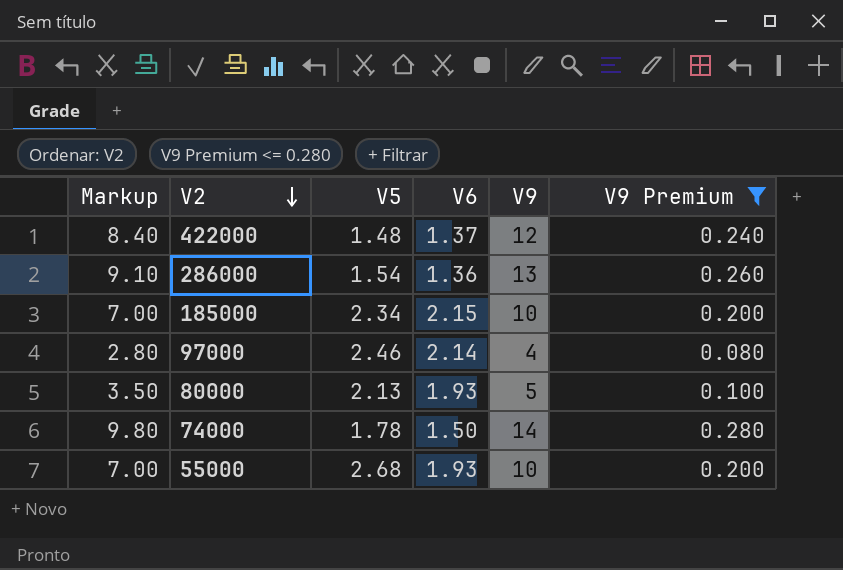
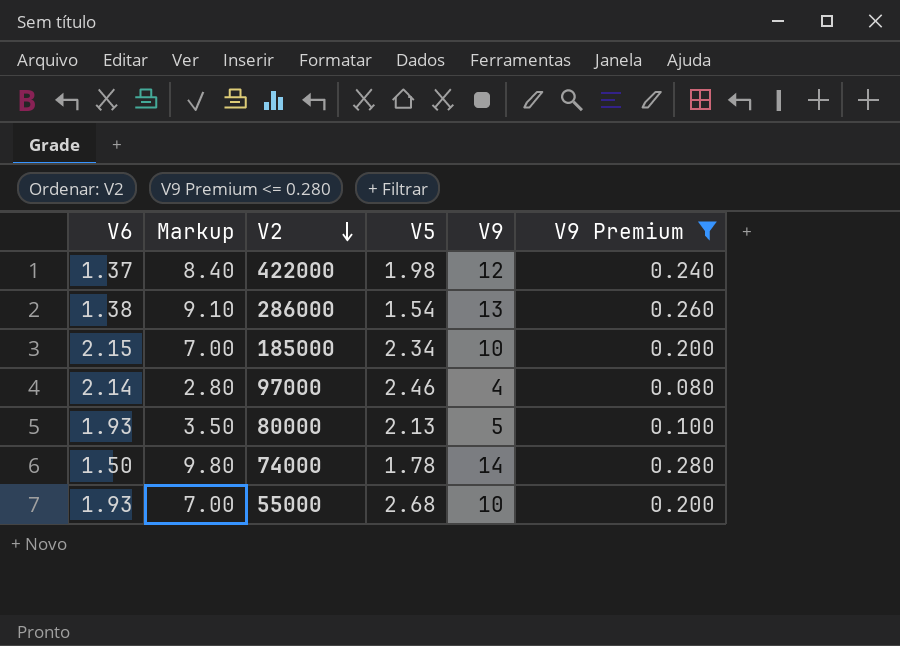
column V6 | position: 4 -> 1
422000 | V5: 1.48 -> 1.98
286000 | V6: 1.36 -> 1.38

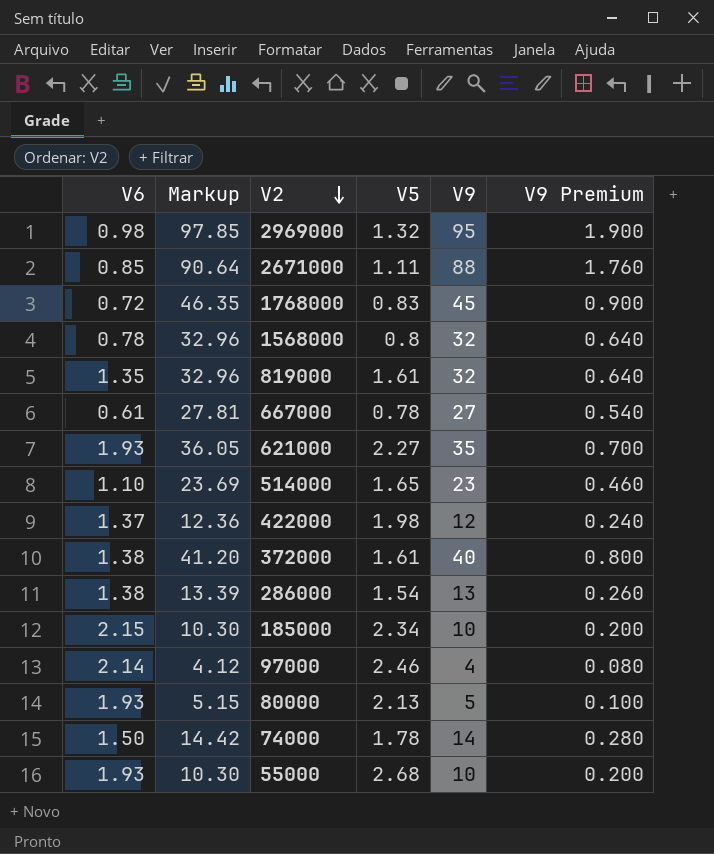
filter: V9 Premium <= 0.280 -> none
column Markup | formula: [V9] * 0.7 -> [V9] * 1.03

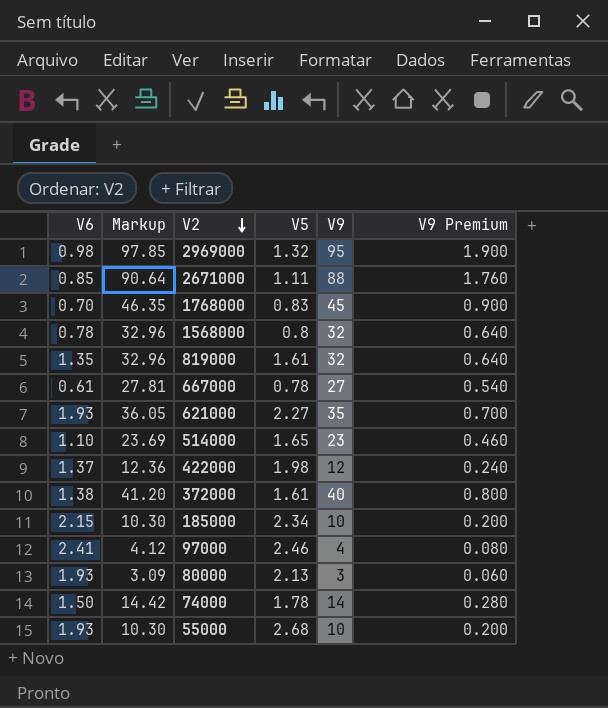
row 286000: 1.38 | 13.39 | 1.54 | 13 | 0.260 -> none
1768000 | V6: 0.72 -> 0.70
97000 | V6: 2.14 -> 2.41
80000 | Markup: 5.15 -> 3.09
80000 | V9: 5 -> 3
80000 | V9 Premium: 0.100 -> 0.060

